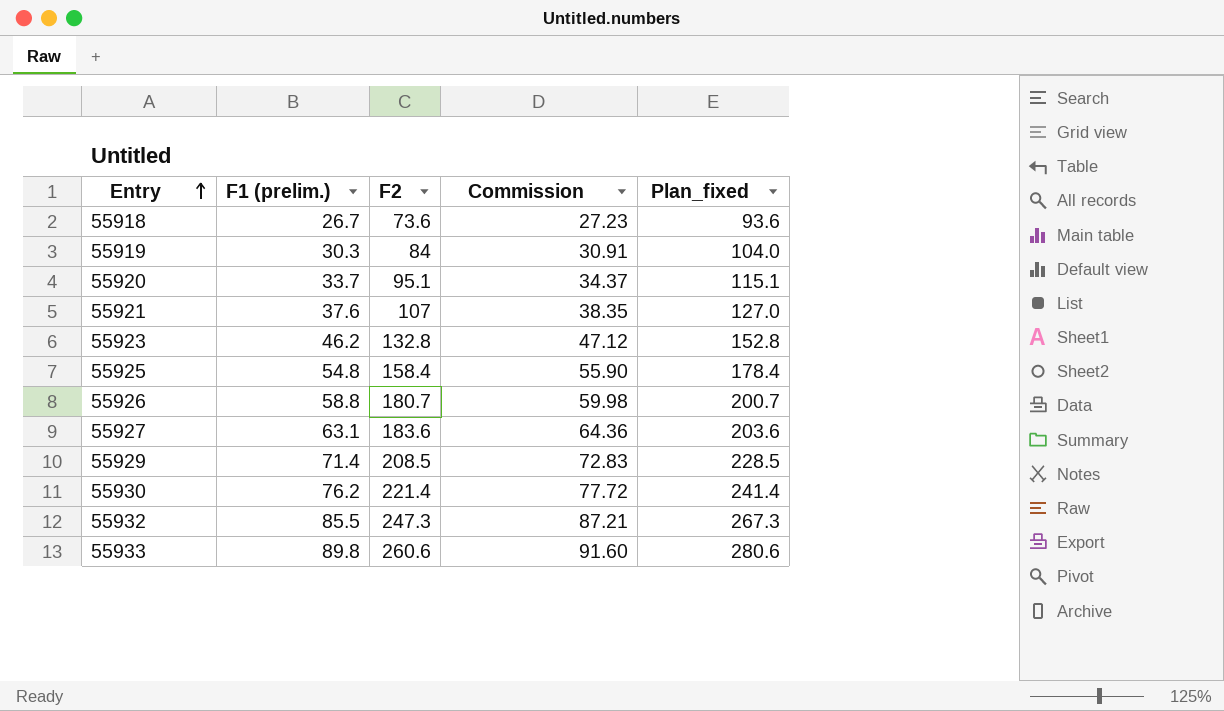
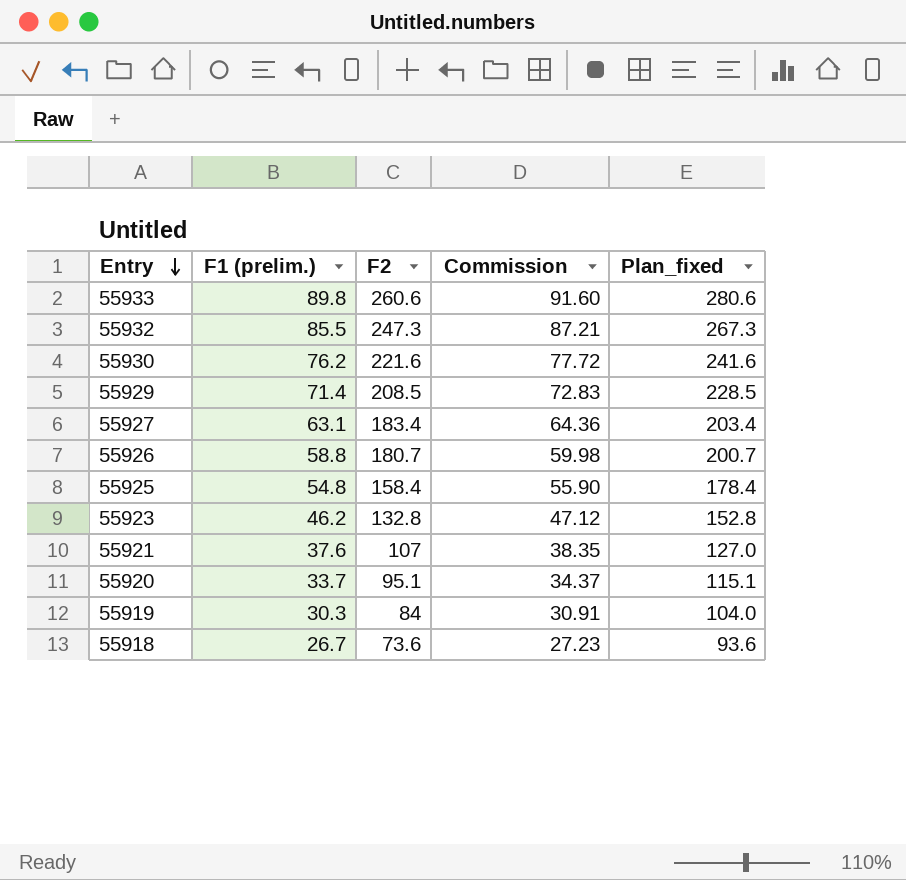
row order: Entry ascending -> Entry descending
55930 | F2: 221.4 -> 221.6
55930 | Plan_fixed: 241.4 -> 241.6
55927 | F2: 183.6 -> 183.4
55927 | Plan_fixed: 203.6 -> 203.4

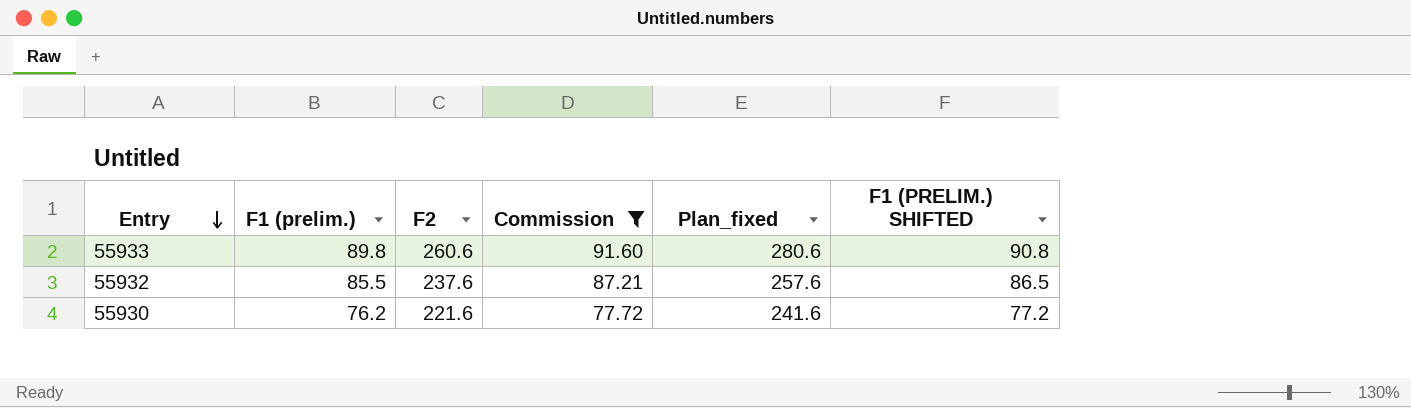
filter: none -> Commission >= 77.72
column F1 (PRELIM.) SHIFTED | formula: none -> [F1 (prelim.)] + 1
55932 | F2: 247.3 -> 237.6
55932 | Plan_fixed: 267.3 -> 257.6

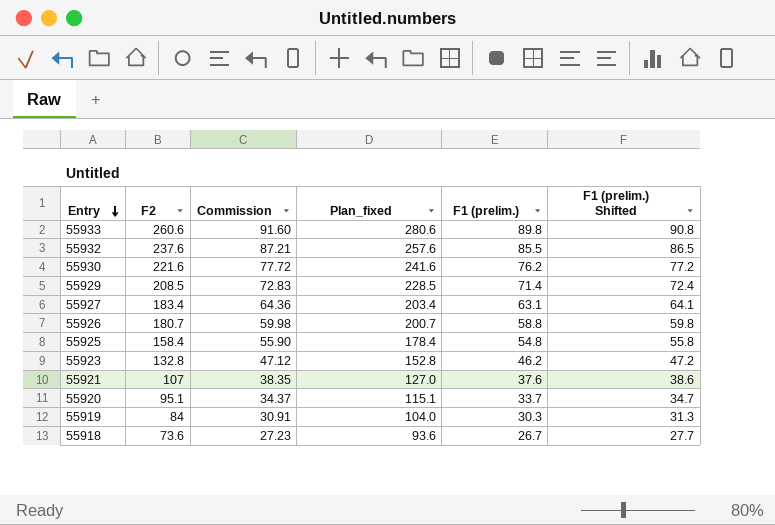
filter: Commission >= 77.72 -> none
column F1 (prelim.) | position: 2 -> 5
column name: F1 (PRELIM.) SHIFTED -> F1 (prelim.) Shifted

